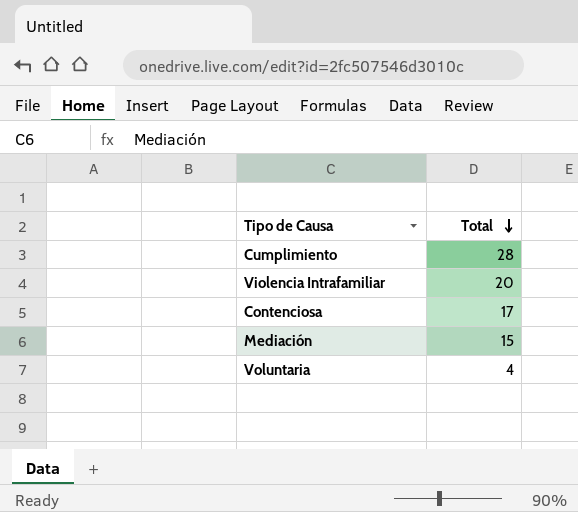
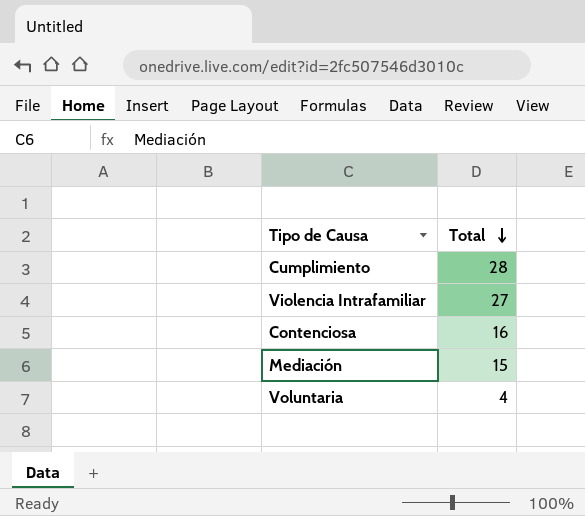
Violencia Intrafamiliar | Total: 20 -> 27
Contenciosa | Total: 17 -> 16

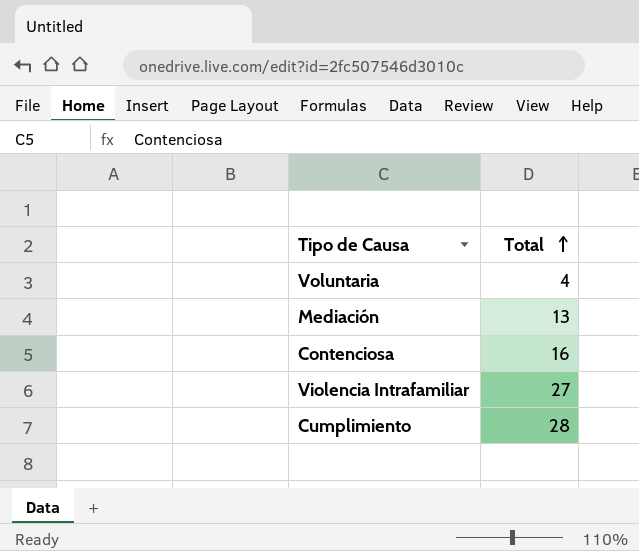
row order: Total descending -> Total ascending
Mediación | Total: 15 -> 13

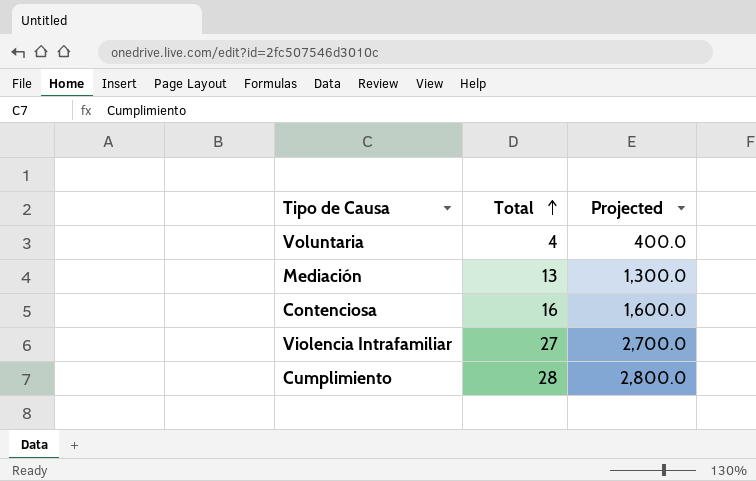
column Projected | formula: none -> [Total] * 100

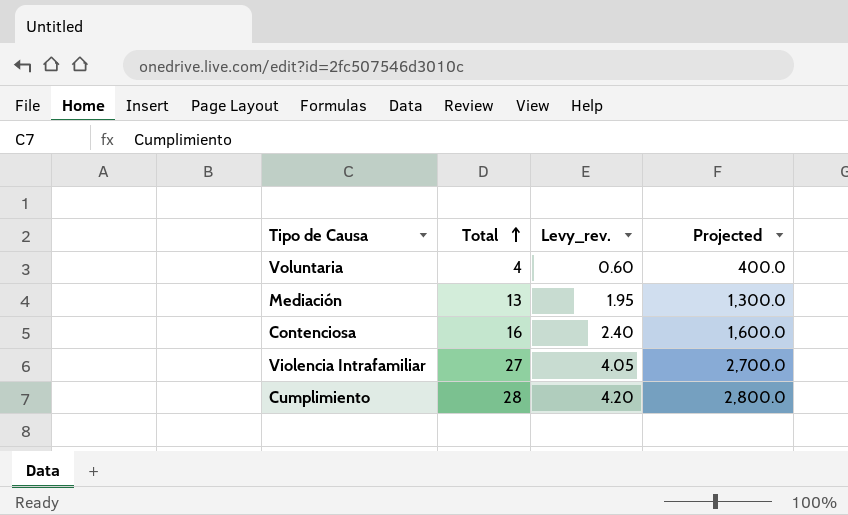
column Levy_rev. | formula: none -> [Total] * 0.15

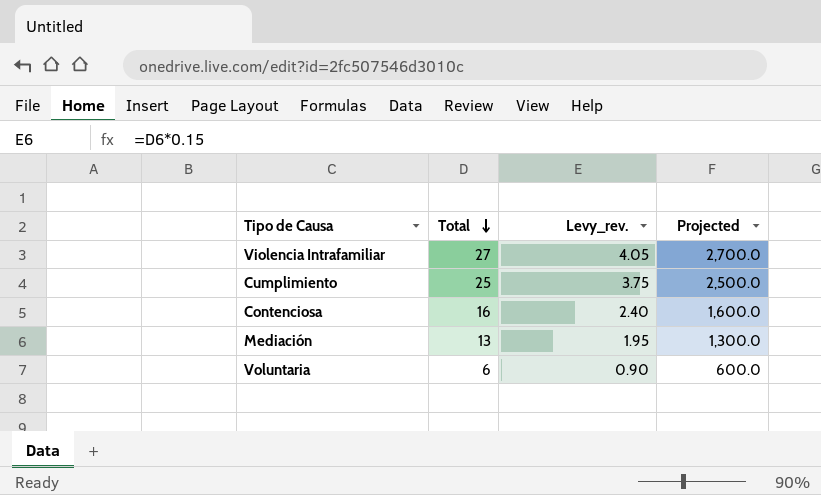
row order: Total ascending -> Total descending
Cumplimiento | Total: 28 -> 25
Cumplimiento | Levy_rev.: 4.20 -> 3.75
Cumplimiento | Projected: 2,800.0 -> 2,500.0
Voluntaria | Total: 4 -> 6
Voluntaria | Levy_rev.: 0.60 -> 0.90
Voluntaria | Projected: 400.0 -> 600.0

